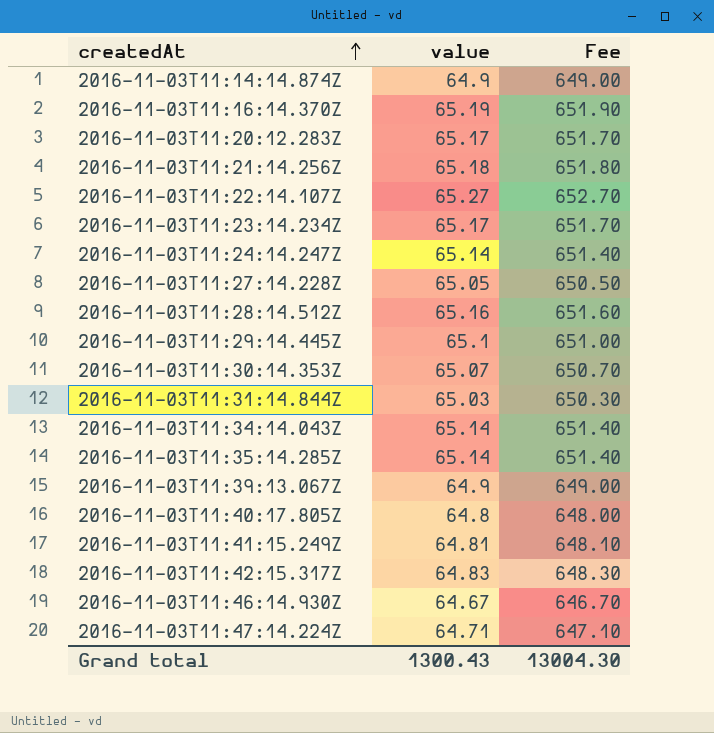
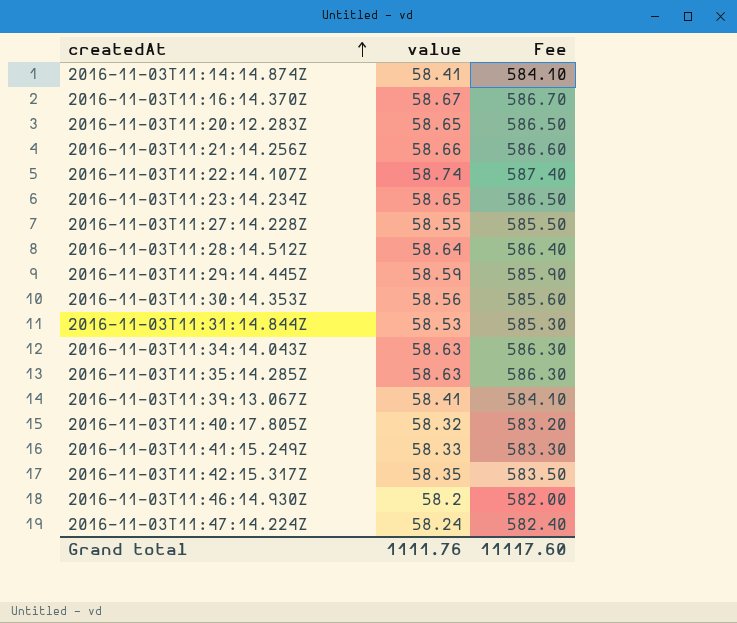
row 2016-11-03T11:24:14.247Z: 65.14 | 651.40 -> none
2016-11-03T11:14:14.874Z | value: 64.9 -> 58.41
2016-11-03T11:14:14.874Z | Fee: 649.00 -> 584.10
2016-11-03T11:16:14.370Z | value: 65.19 -> 58.67
2016-11-03T11:16:14.370Z | Fee: 651.90 -> 586.70
2016-11-03T11:20:12.283Z | value: 65.17 -> 58.65
2016-11-03T11:20:12.283Z | Fee: 651.70 -> 586.50
2016-11-03T11:21:14.256Z | value: 65.18 -> 58.66
2016-11-03T11:21:14.256Z | Fee: 651.80 -> 586.60
2016-11-03T11:22:14.107Z | value: 65.27 -> 58.74
2016-11-03T11:22:14.107Z | Fee: 652.70 -> 587.40
2016-11-03T11:23:14.234Z | value: 65.17 -> 58.65
2016-11-03T11:23:14.234Z | Fee: 651.70 -> 586.50
2016-11-03T11:27:14.228Z | value: 65.05 -> 58.55
2016-11-03T11:27:14.228Z | Fee: 650.50 -> 585.50
2016-11-03T11:28:14.512Z | value: 65.16 -> 58.64
2016-11-03T11:28:14.512Z | Fee: 651.60 -> 586.40
2016-11-03T11:29:14.445Z | value: 65.1 -> 58.59
2016-11-03T11:29:14.445Z | Fee: 651.00 -> 585.90
2016-11-03T11:30:14.353Z | value: 65.07 -> 58.56
2016-11-03T11:30:14.353Z | Fee: 650.70 -> 585.60
2016-11-03T11:31:14.844Z | value: 65.03 -> 58.53
2016-11-03T11:31:14.844Z | Fee: 650.30 -> 585.30
2016-11-03T11:34:14.043Z | value: 65.14 -> 58.63
2016-11-03T11:34:14.043Z | Fee: 651.40 -> 586.30
2016-11-03T11:35:14.285Z | value: 65.14 -> 58.63
2016-11-03T11:35:14.285Z | Fee: 651.40 -> 586.30
2016-11-03T11:39:13.067Z | value: 64.9 -> 58.41
2016-11-03T11:39:13.067Z | Fee: 649.00 -> 584.10
2016-11-03T11:40:17.805Z | value: 64.8 -> 58.32
2016-11-03T11:40:17.805Z | Fee: 648.00 -> 583.20
2016-11-03T11:41:15.249Z | value: 64.81 -> 58.33
2016-11-03T11:41:15.249Z | Fee: 648.10 -> 583.30
2016-11-03T11:42:15.317Z | value: 64.83 -> 58.35
2016-11-03T11:42:15.317Z | Fee: 648.30 -> 583.50
2016-11-03T11:46:14.930Z | value: 64.67 -> 58.2
2016-11-03T11:46:14.930Z | Fee: 646.70 -> 582.00
2016-11-03T11:47:14.224Z | value: 64.71 -> 58.24
2016-11-03T11:47:14.224Z | Fee: 647.10 -> 582.40
Grand total | value: 1300.43 -> 1111.76
Grand total | Fee: 13004.30 -> 11117.60

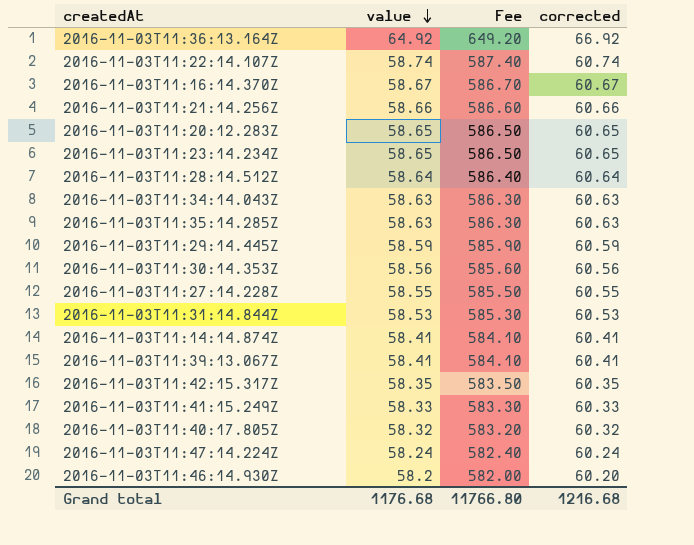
row order: createdAt ascending -> value descending
column corrected | formula: none -> [value] + 2
row 2016-11-03T11:36:13.164Z: none -> 64.92 | 649.20 | 66.92
Grand total | value: 1111.76 -> 1176.68
Grand total | Fee: 11117.60 -> 11766.80

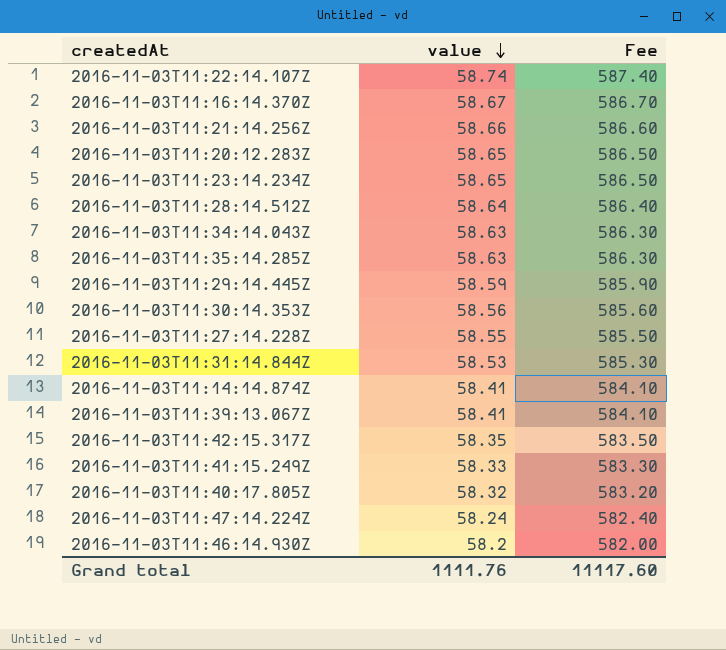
column corrected | formula: [value] + 2 -> none
row 2016-11-03T11:36:13.164Z: 64.92 | 649.20 | 66.92 -> none
Grand total | value: 1176.68 -> 1111.76
Grand total | Fee: 11766.80 -> 11117.60

